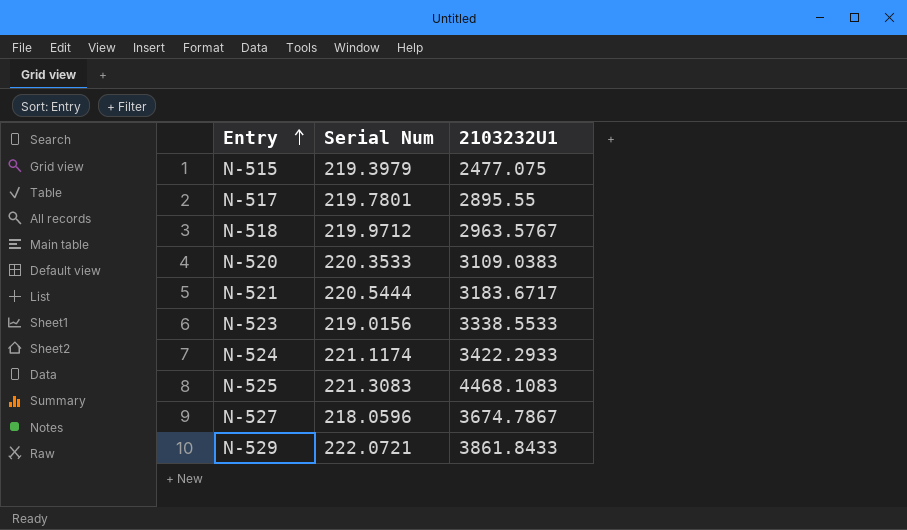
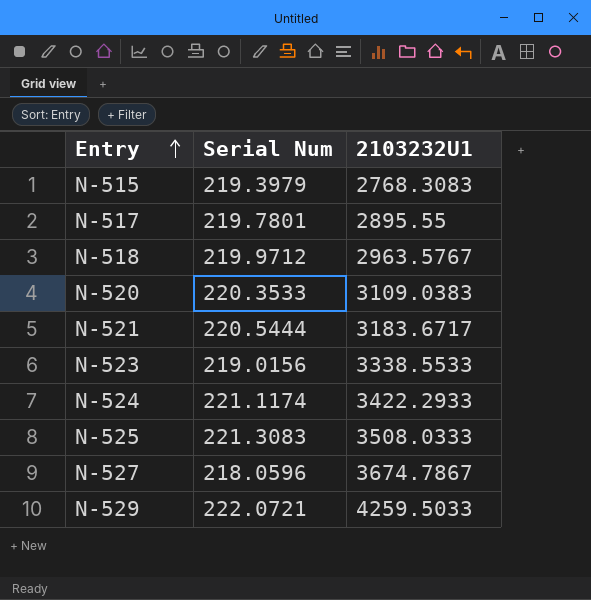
N-515 | 2103232U1: 2477.075 -> 2768.3083
N-525 | 2103232U1: 4468.1083 -> 3508.0333
N-529 | 2103232U1: 3861.8433 -> 4259.5033

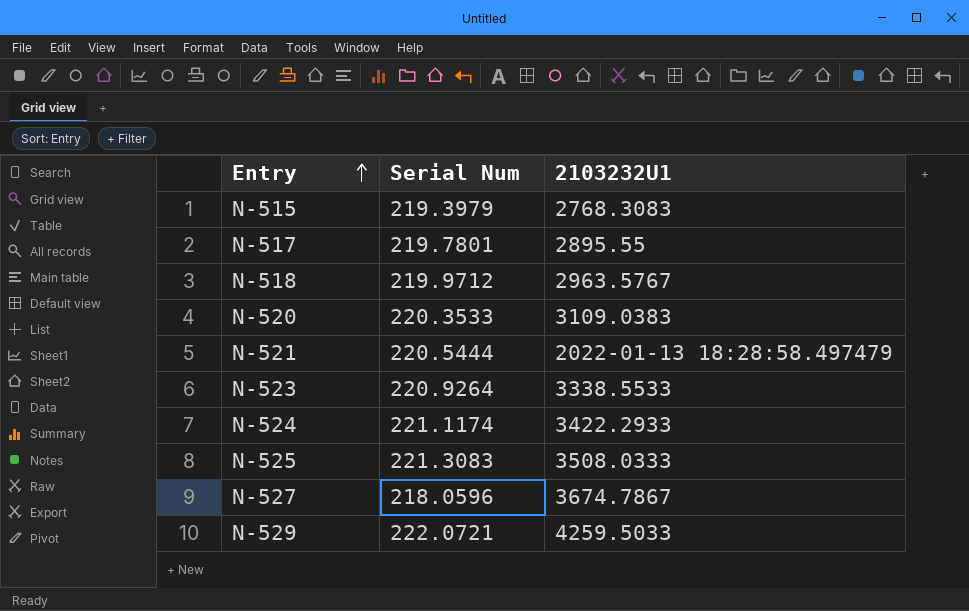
N-521 | 2103232U1: 3183.6717 -> 2022-01-13 18:28:58.497479
N-523 | Serial Num: 219.0156 -> 220.9264

